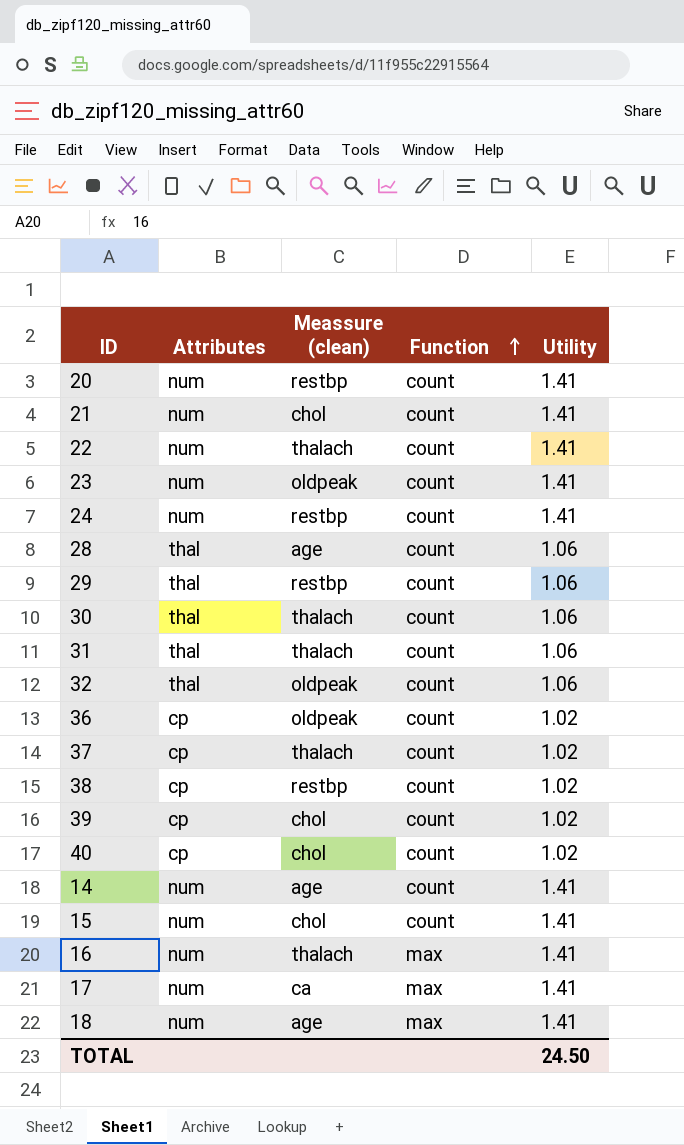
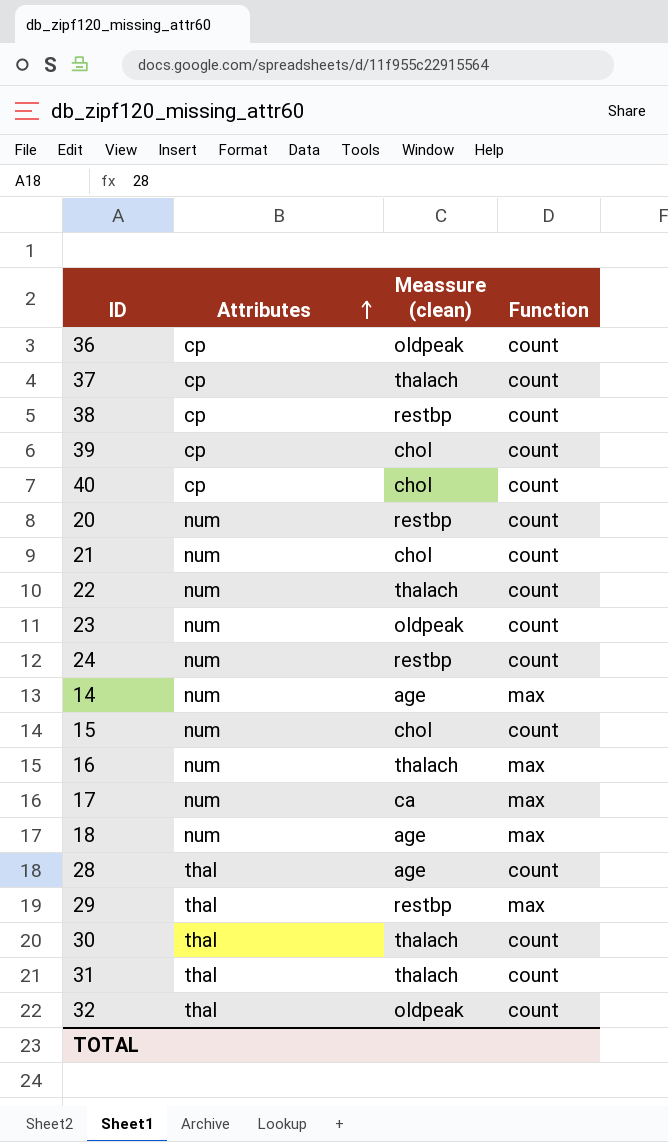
row order: Function ascending -> Attributes ascending
column Utility | position: 5 -> none
14 | Function: count -> max
29 | Function: count -> max

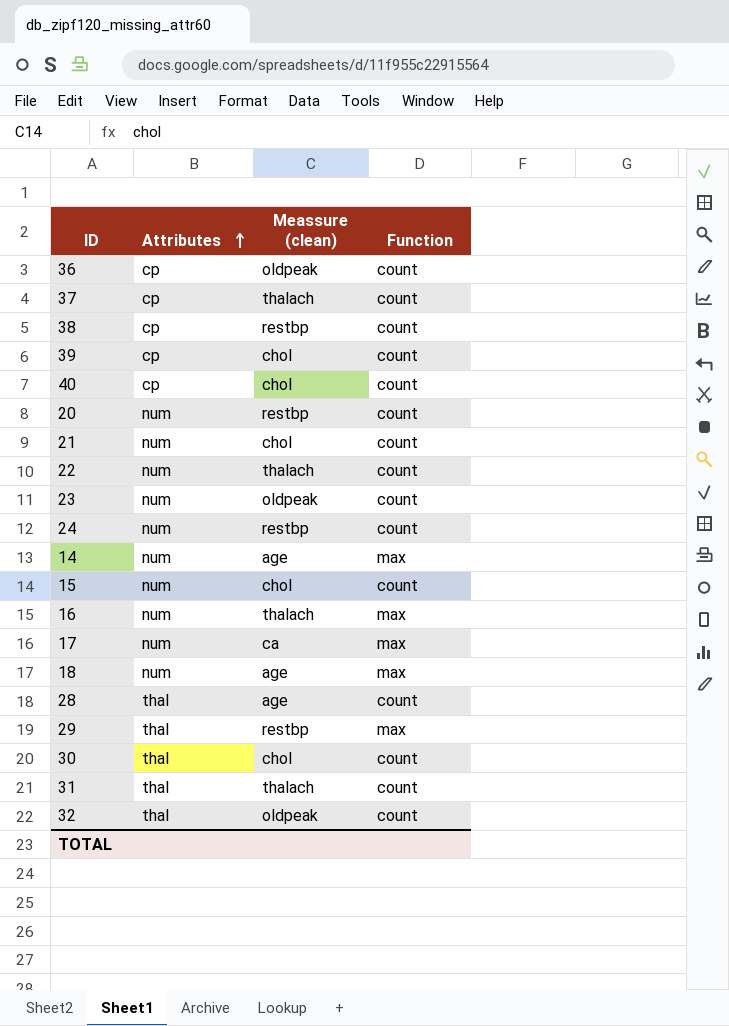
30 | Meassure (clean): thalach -> chol

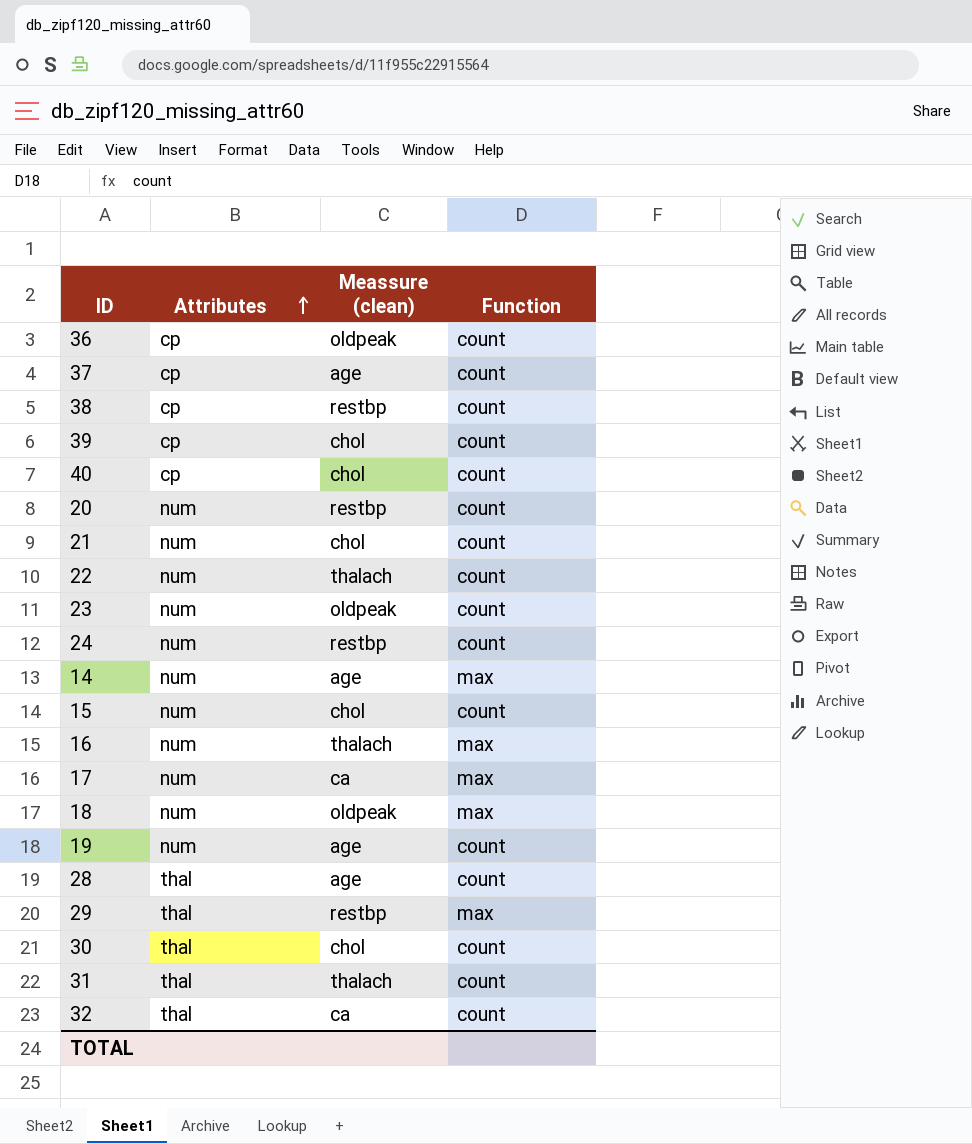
37 | Meassure (clean): thalach -> age
18 | Meassure (clean): age -> oldpeak
row 19: none -> num | age | count
32 | Meassure (clean): oldpeak -> ca

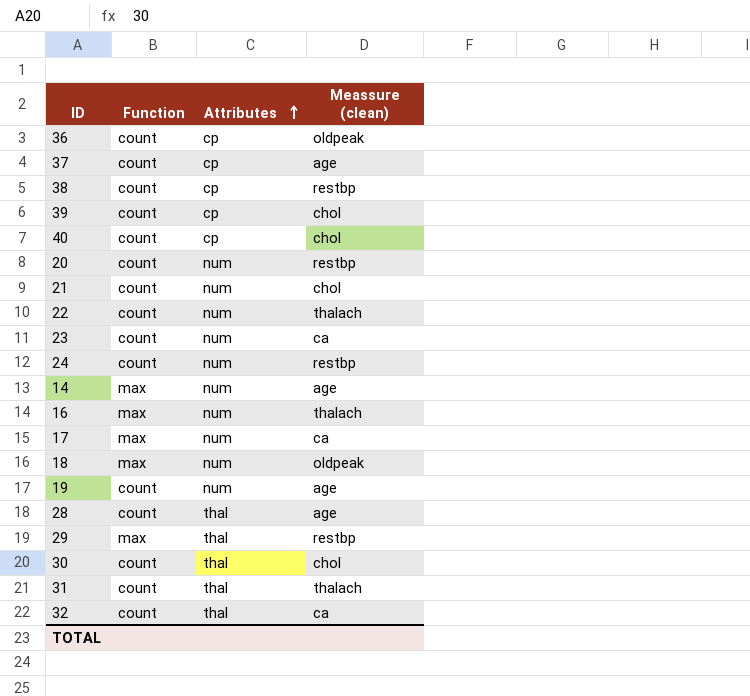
column Function | position: 4 -> 2
row 15: num | chol | count -> none
23 | Meassure (clean): oldpeak -> ca

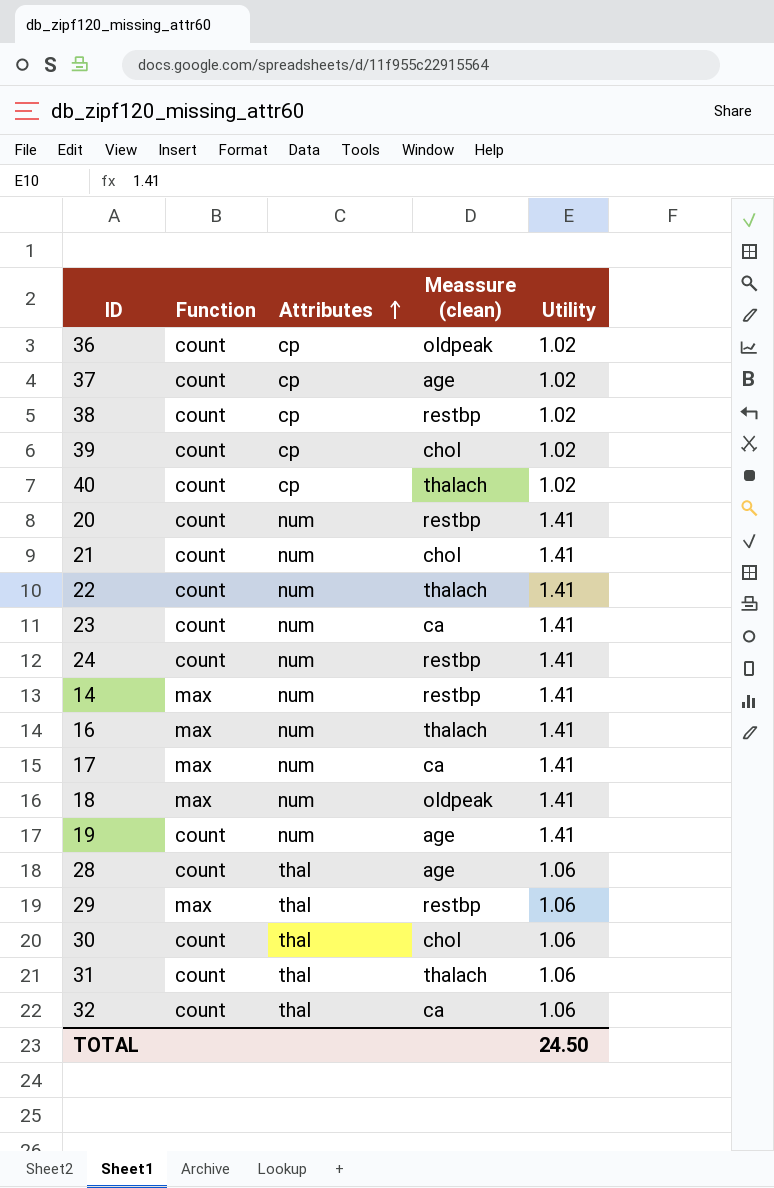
column Utility | position: none -> 5
40 | Meassure (clean): chol -> thalach
14 | Meassure (clean): age -> restbp

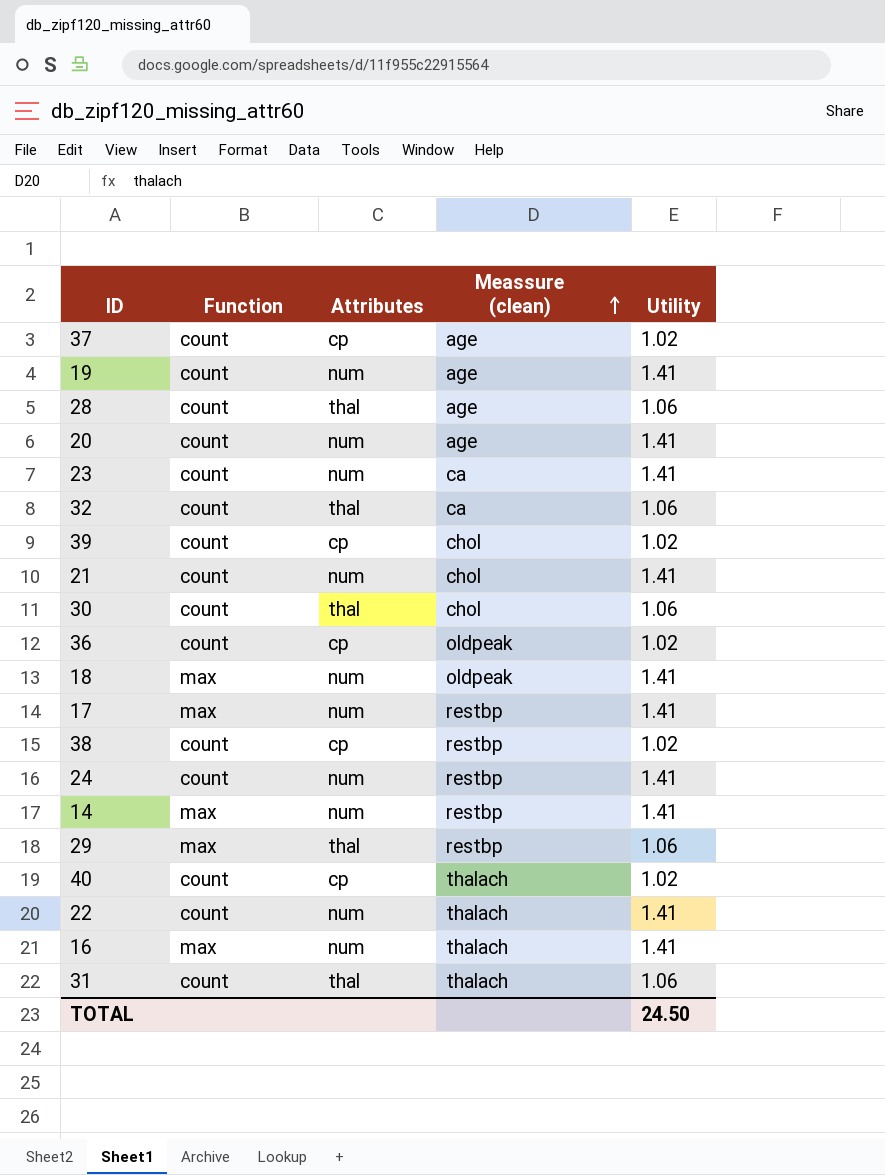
row order: Attributes ascending -> Meassure (clean) ascending
20 | Meassure (clean): restbp -> age
17 | Meassure (clean): ca -> restbp

